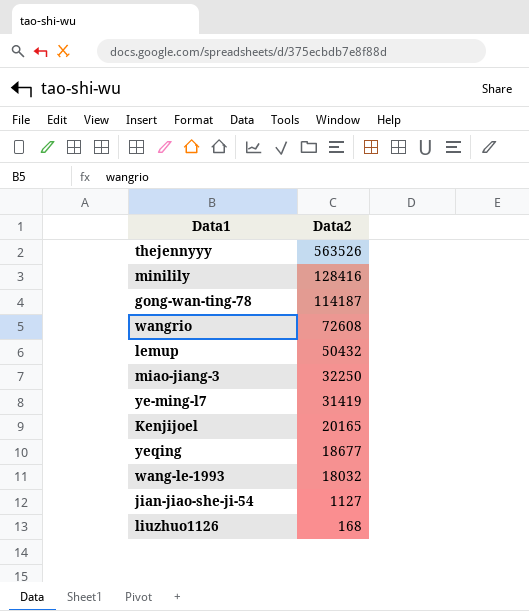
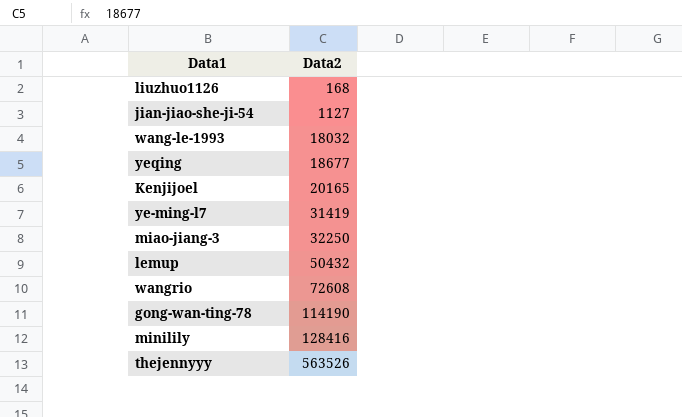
row order: Data2 descending -> Data2 ascending
gong-wan-ting-78 | Data2: 114187 -> 114190

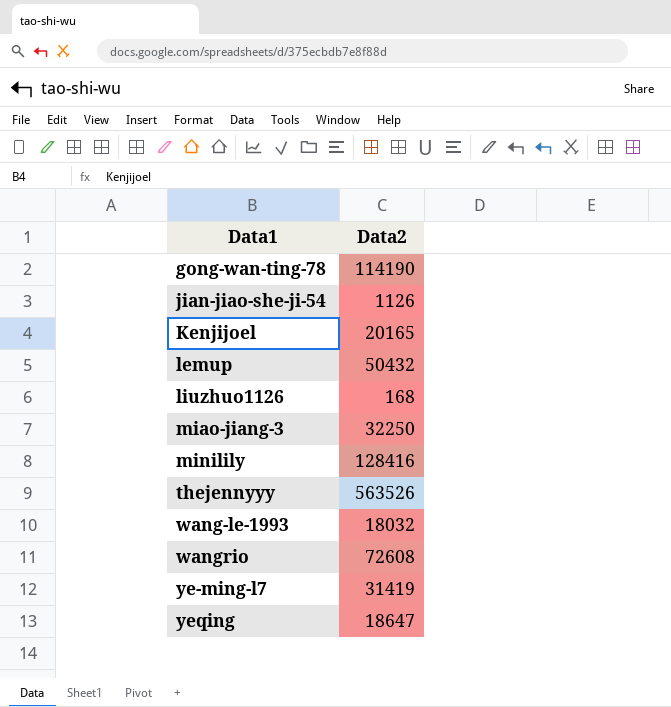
row order: Data2 ascending -> Data1 ascending
jian-jiao-she-ji-54 | Data2: 1127 -> 1126
yeqing | Data2: 18677 -> 18647

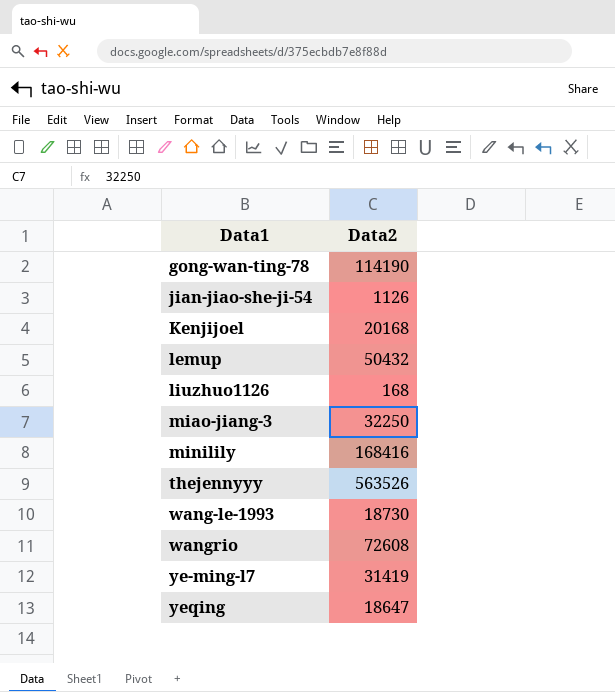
Kenjijoel | Data2: 20165 -> 20168
minilily | Data2: 128416 -> 168416
wang-le-1993 | Data2: 18032 -> 18730

